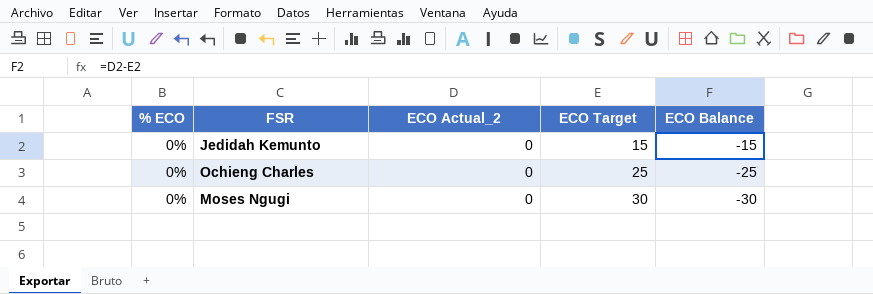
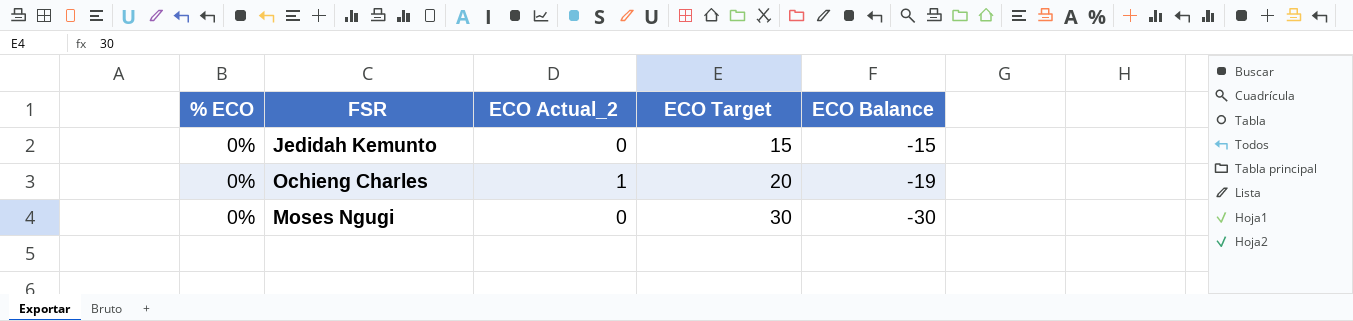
Ochieng Charles | ECO Actual_2: 0 -> 1
Ochieng Charles | ECO Target: 25 -> 20
Ochieng Charles | ECO Balance: -25 -> -19

